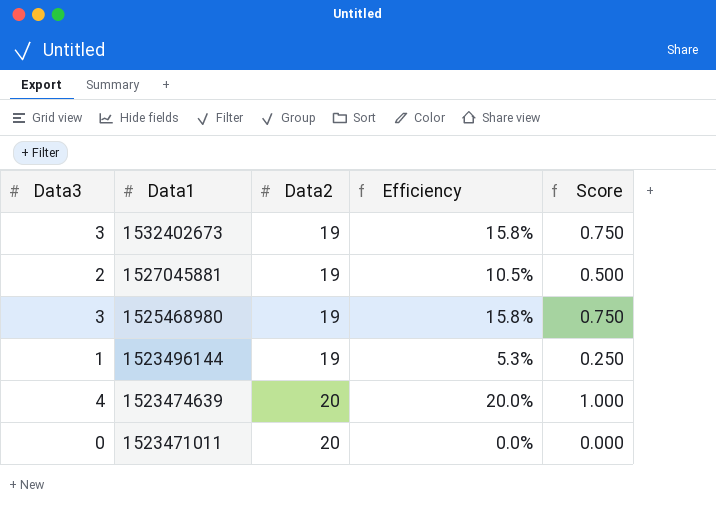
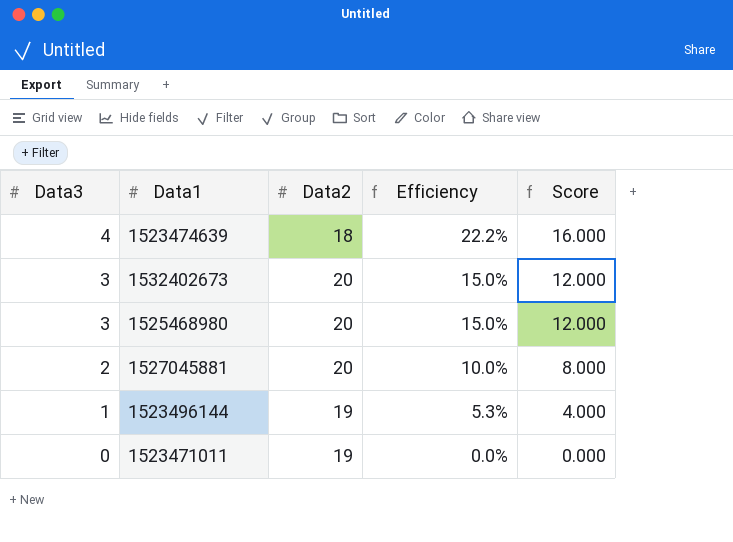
row order: Data1 descending -> Data3 descending
column Score | formula: [Data3] * 0.25 -> [Data3] * 4
1523474639 | Data2: 20 -> 18
1523474639 | Efficiency: 20.0% -> 22.2%
1532402673 | Data2: 19 -> 20
1532402673 | Efficiency: 15.8% -> 15.0%
1525468980 | Data2: 19 -> 20
1525468980 | Efficiency: 15.8% -> 15.0%
1527045881 | Data2: 19 -> 20
1527045881 | Efficiency: 10.5% -> 10.0%
1523471011 | Data2: 20 -> 19

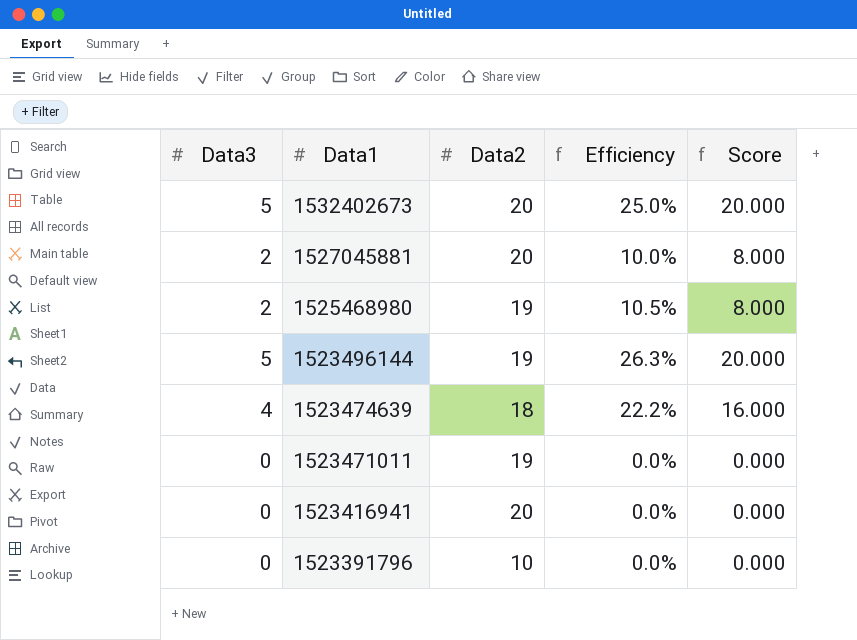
row order: Data3 descending -> Data1 descending
1532402673 | Data3: 3 -> 5
1532402673 | Efficiency: 15.0% -> 25.0%
1532402673 | Score: 12.000 -> 20.000
1525468980 | Data3: 3 -> 2
1525468980 | Data2: 20 -> 19
1525468980 | Efficiency: 15.0% -> 10.5%
1525468980 | Score: 12.000 -> 8.000
1523496144 | Data3: 1 -> 5
1523496144 | Efficiency: 5.3% -> 26.3%
1523496144 | Score: 4.000 -> 20.000
row 1523416941: none -> 0 | 20 | 0.0% | 0.000
row 1523391796: none -> 0 | 10 | 0.0% | 0.000

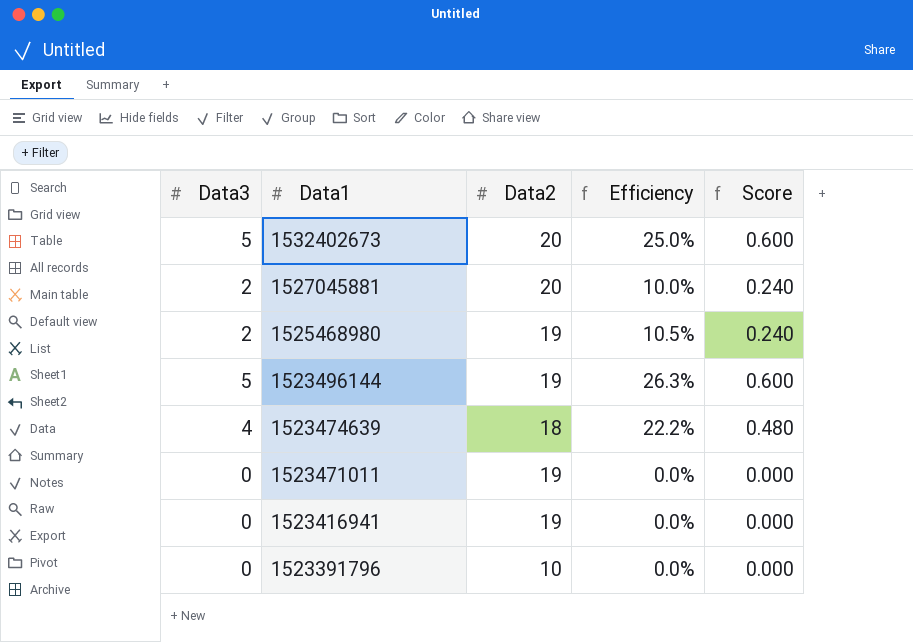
column Score | formula: [Data3] * 4 -> [Data3] * 0.12
1523416941 | Data2: 20 -> 19

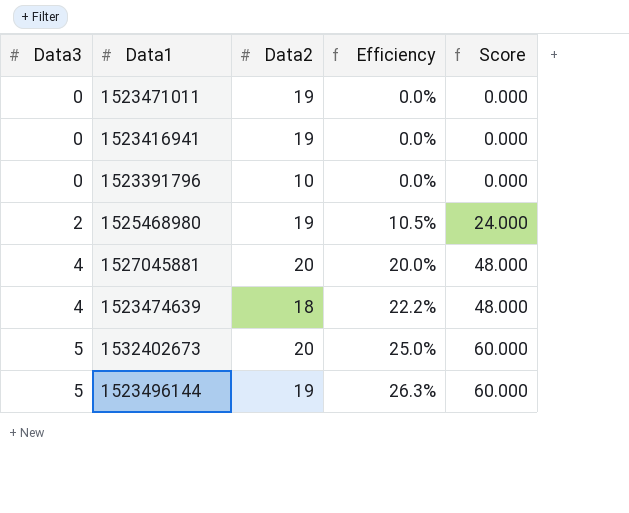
row order: Data1 descending -> Data3 ascending
column Score | formula: [Data3] * 0.12 -> [Data3] * 12
1527045881 | Data3: 2 -> 4
1527045881 | Efficiency: 10.0% -> 20.0%

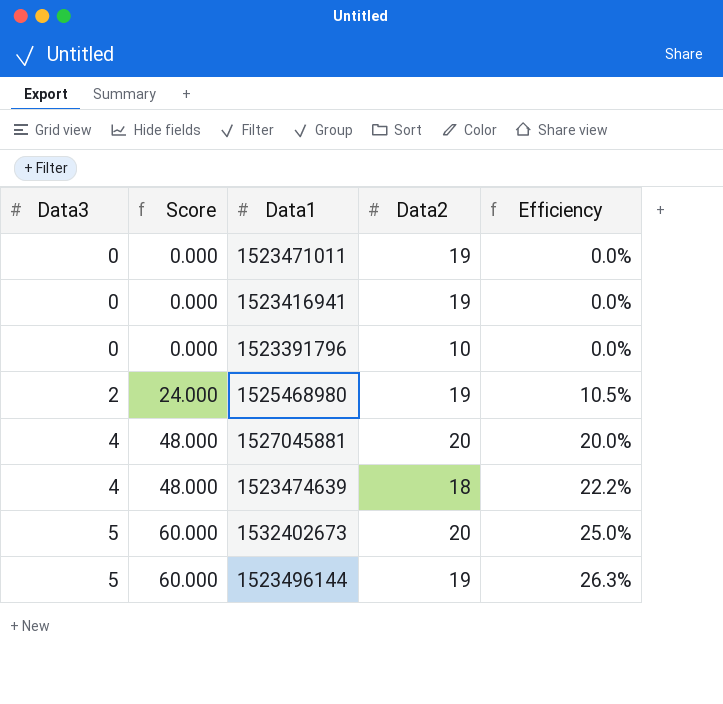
column Score | position: 5 -> 2

